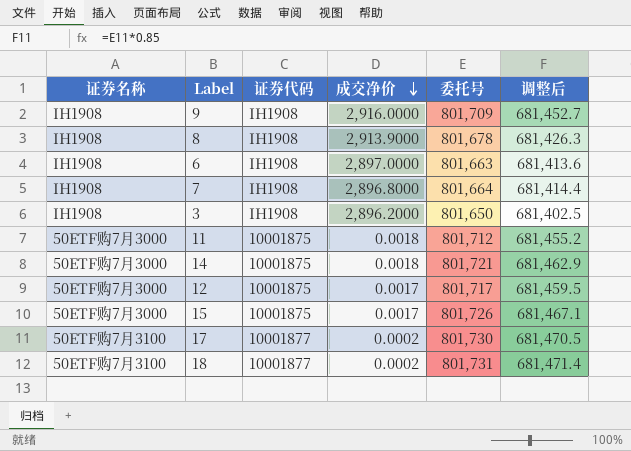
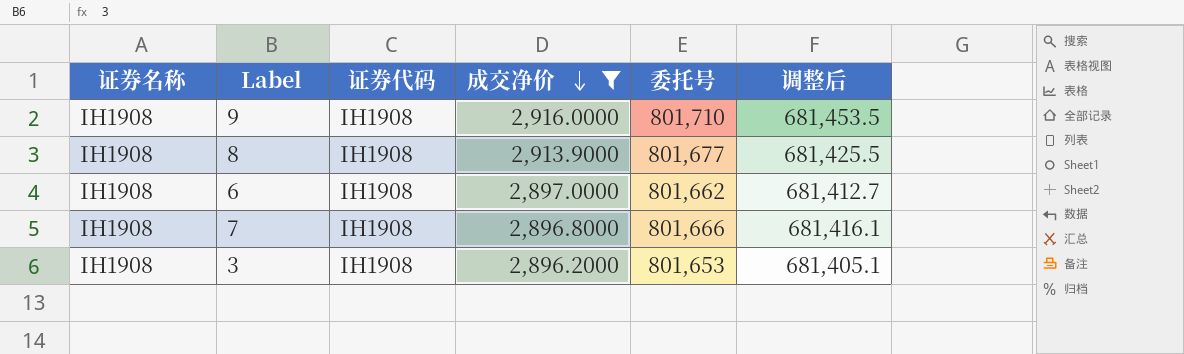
filter: none -> 成交净价 >= 2,896.2000
9 | 委托号: 801,709 -> 801,710
9 | 调整后: 681,452.7 -> 681,453.5
8 | 委托号: 801,678 -> 801,677
8 | 调整后: 681,426.3 -> 681,425.5
6 | 委托号: 801,663 -> 801,662
6 | 调整后: 681,413.6 -> 681,412.7
7 | 委托号: 801,664 -> 801,666
7 | 调整后: 681,414.4 -> 681,416.1
3 | 委托号: 801,650 -> 801,653
3 | 调整后: 681,402.5 -> 681,405.1

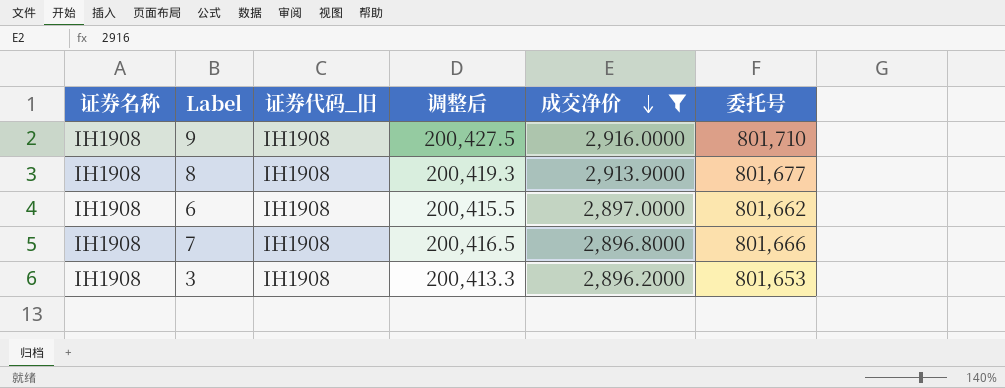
column name: 证券代码 -> 证券代码_旧
column 调整后 | formula: [委托号] * 0.85 -> [委托号] * 0.25
column 调整后 | position: 6 -> 4

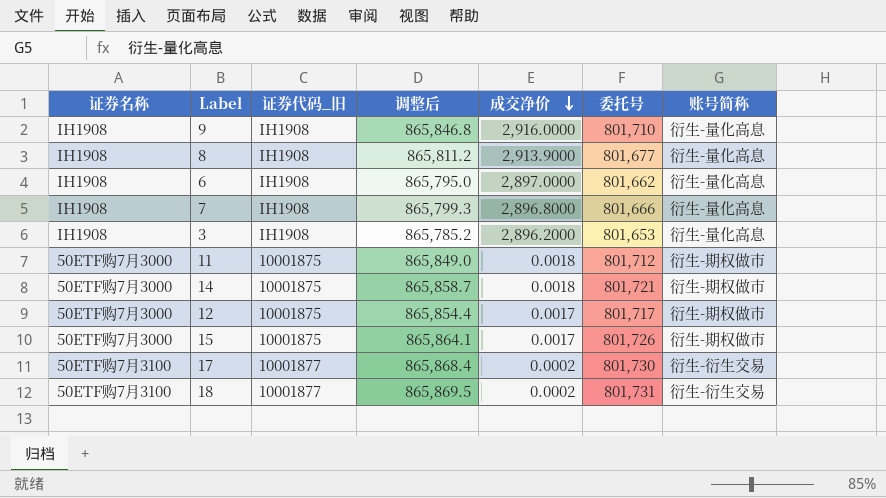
filter: 成交净价 >= 2,896.2000 -> none
column 调整后 | formula: [委托号] * 0.25 -> [委托号] * 1.08
column 账号简称 | position: none -> 7

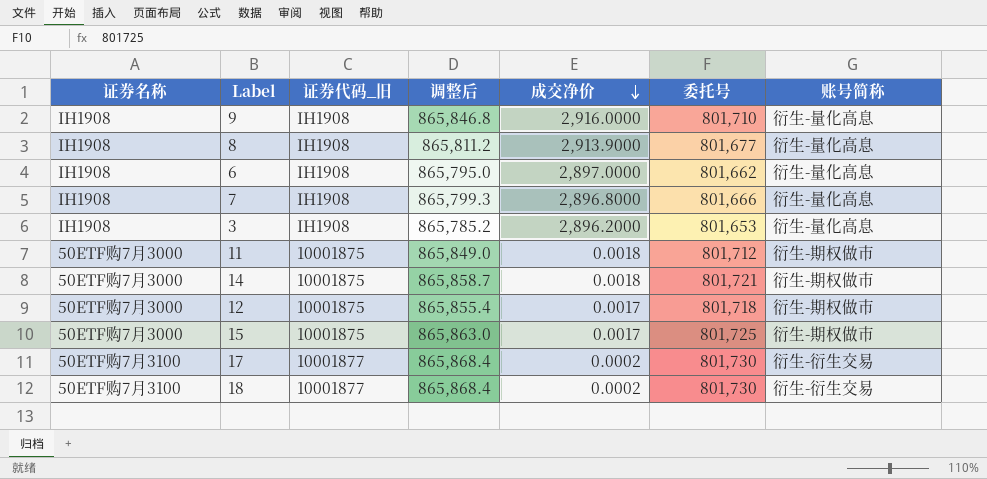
12 | 调整后: 865,854.4 -> 865,855.4
12 | 委托号: 801,717 -> 801,718
15 | 调整后: 865,864.1 -> 865,863.0
15 | 委托号: 801,726 -> 801,725
18 | 调整后: 865,869.5 -> 865,868.4
18 | 委托号: 801,731 -> 801,730

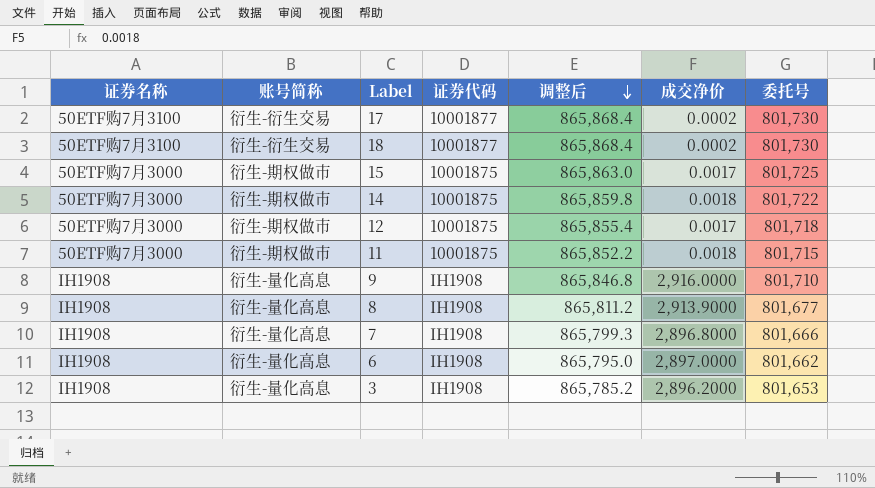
row order: 成交净价 descending -> 调整后 descending
column 账号简称 | position: 7 -> 2
column name: 证券代码_旧 -> 证券代码
14 | 调整后: 865,858.7 -> 865,859.8
14 | 委托号: 801,721 -> 801,722
11 | 调整后: 865,849.0 -> 865,852.2
11 | 委托号: 801,712 -> 801,715

